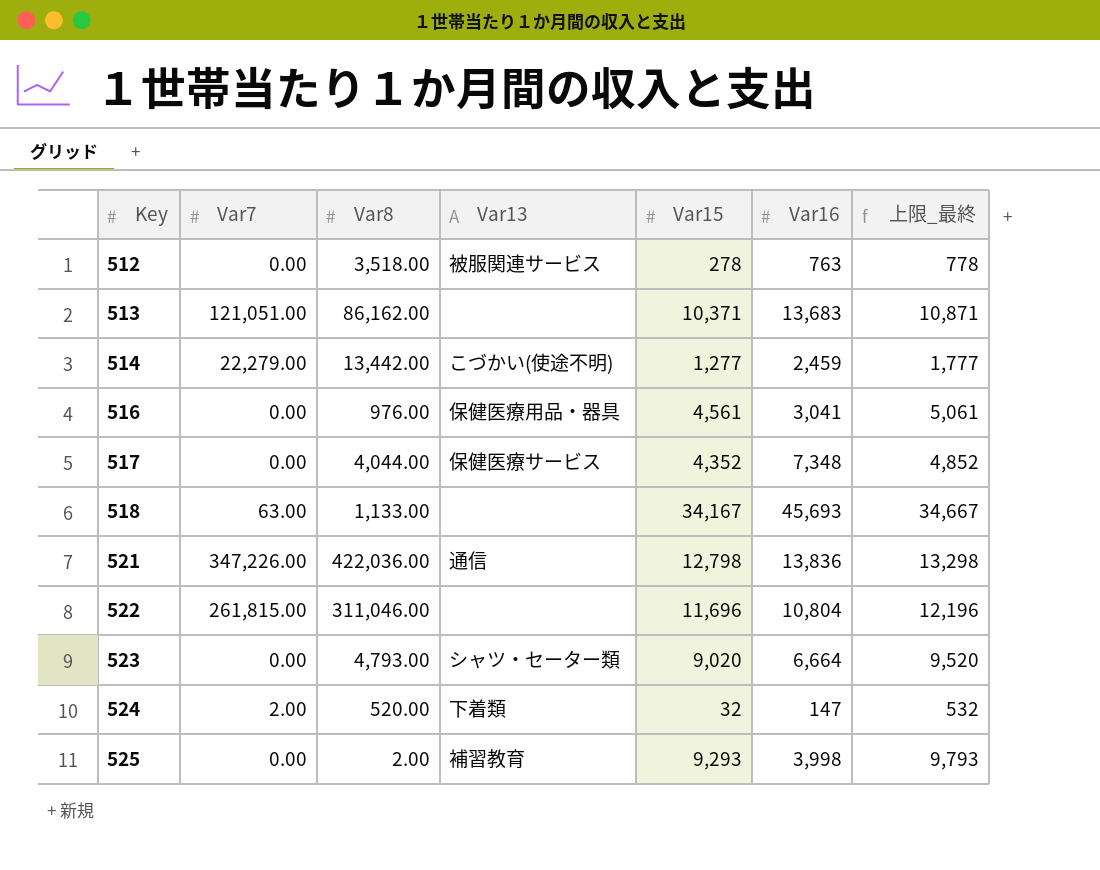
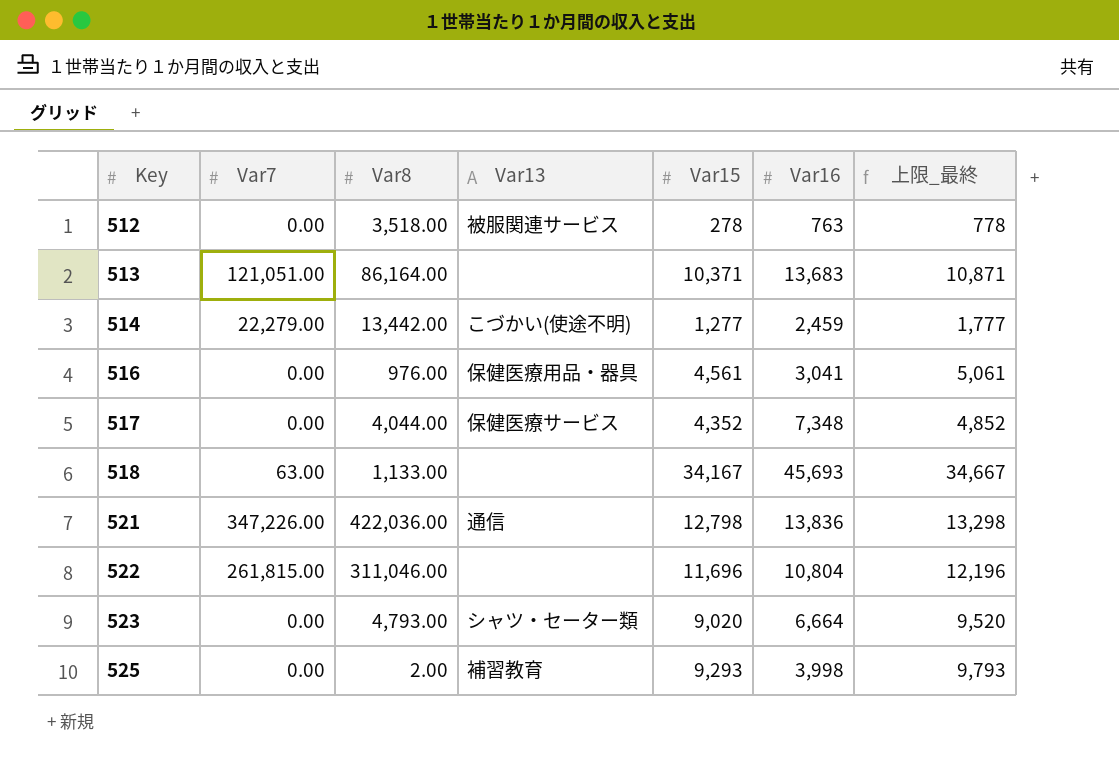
row 524: 2.00 | 520.00 | 下着類 | 32 | 147 | 532 -> none
513 | Var8: 86,162.00 -> 86,164.00

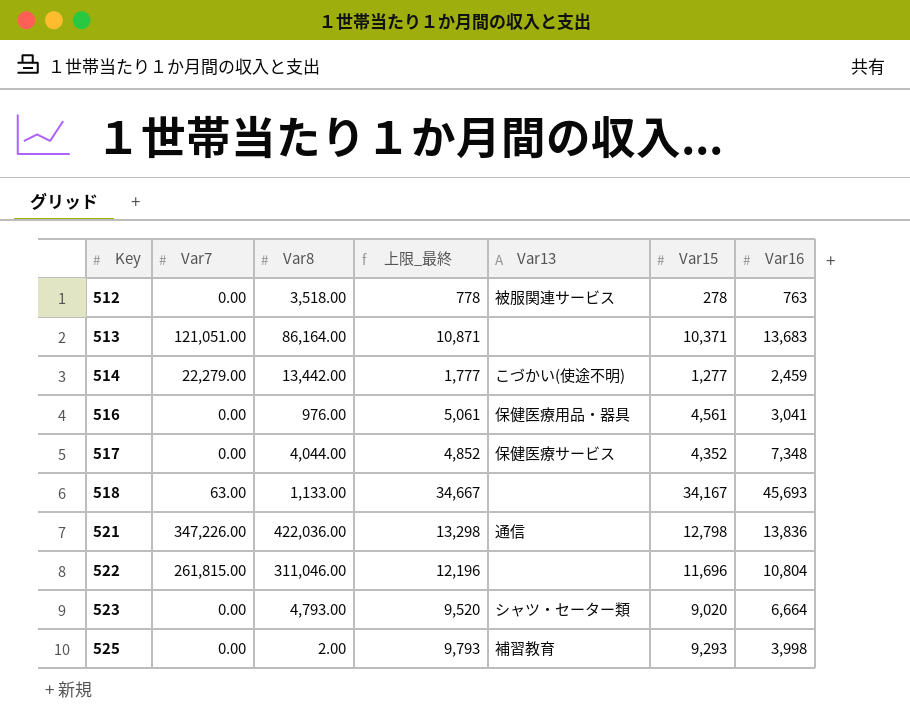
column 上限_最終 | position: 7 -> 4

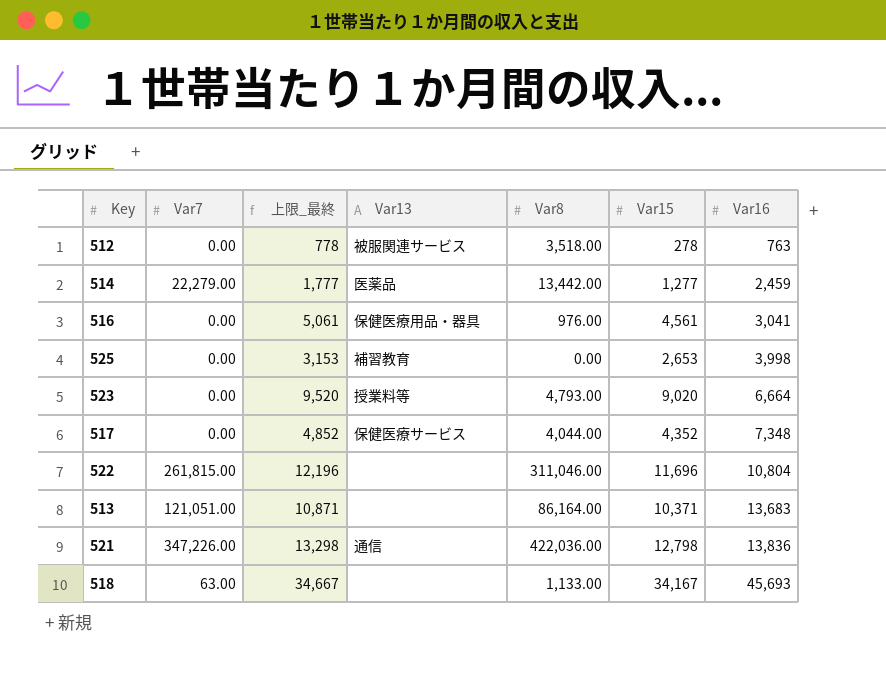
row order: Key ascending -> Var16 ascending
column Var8 | position: 3 -> 5
514 | Var13: こづかい(使途不明) -> 医薬品
525 | 上限_最終: 9,793 -> 3,153
525 | Var8: 2.00 -> 0.00
525 | Var15: 9,293 -> 2,653
523 | Var13: シャツ・セーター類 -> 授業料等

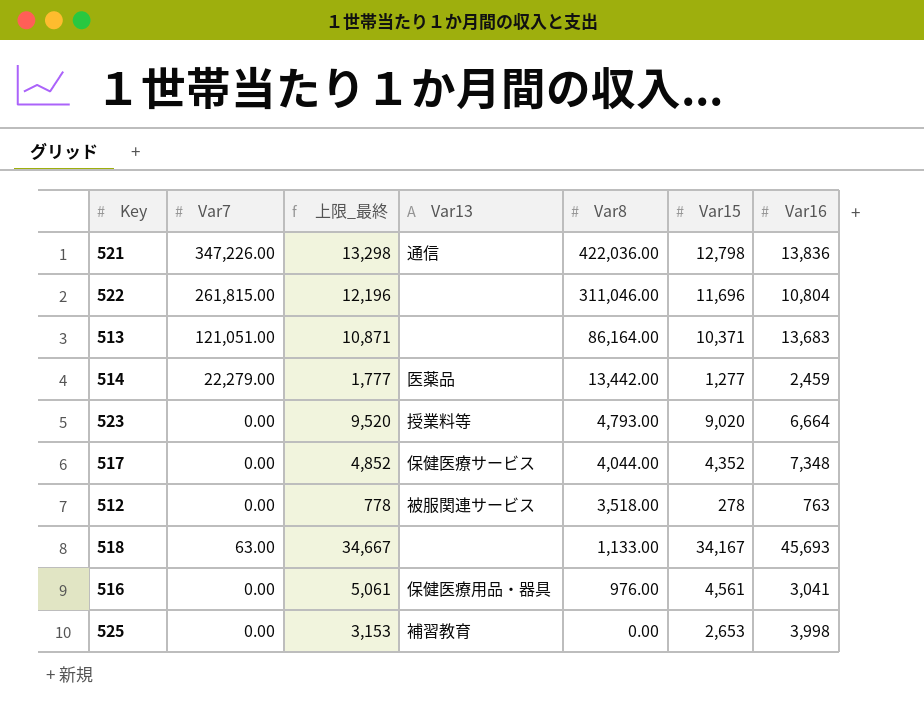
row order: Var16 ascending -> Var8 descending

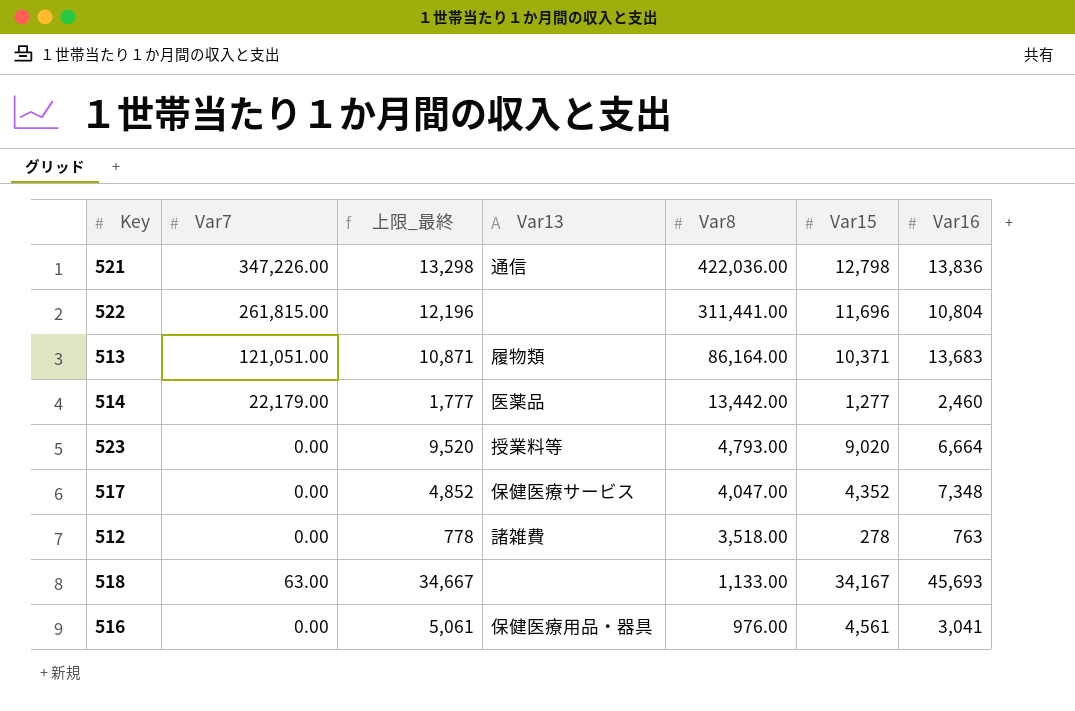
row 525: 0.00 | 3,153 | 補習教育 | 0.00 | 2,653 | 3,998 -> none
522 | Var8: 311,046.00 -> 311,441.00
513 | Var13: none -> 履物類
514 | Var7: 22,279.00 -> 22,179.00
514 | Var16: 2,459 -> 2,460
517 | Var8: 4,044.00 -> 4,047.00
512 | Var13: 被服関連サービス -> 諸雑費

